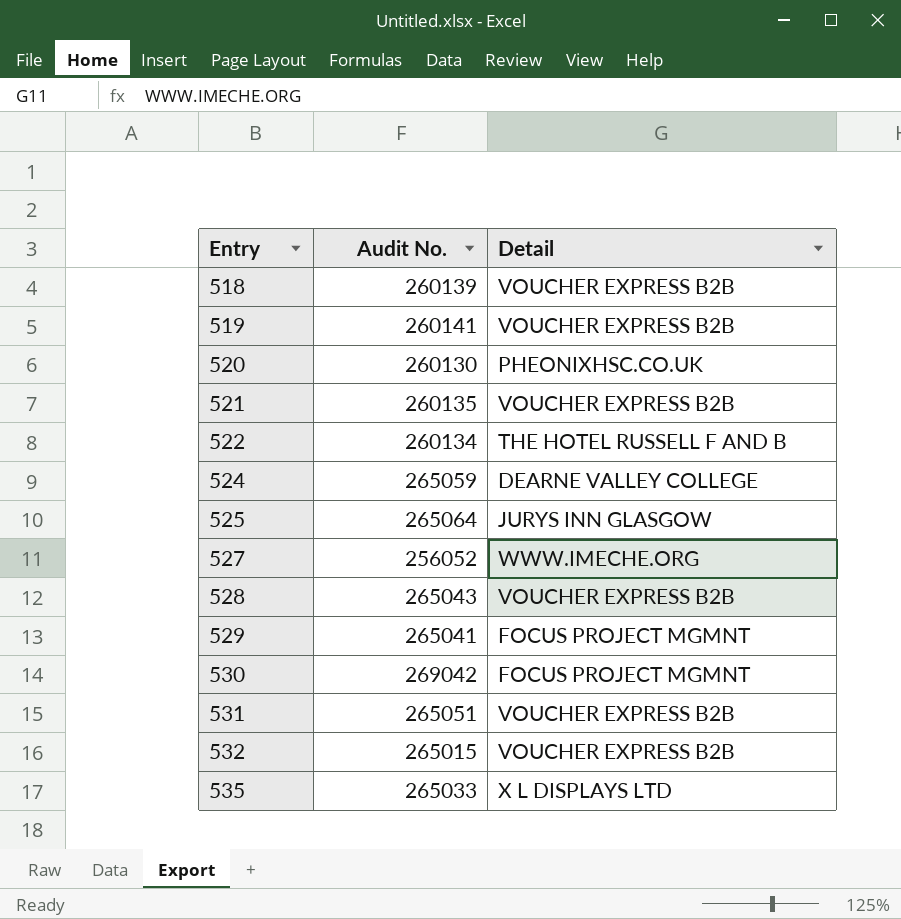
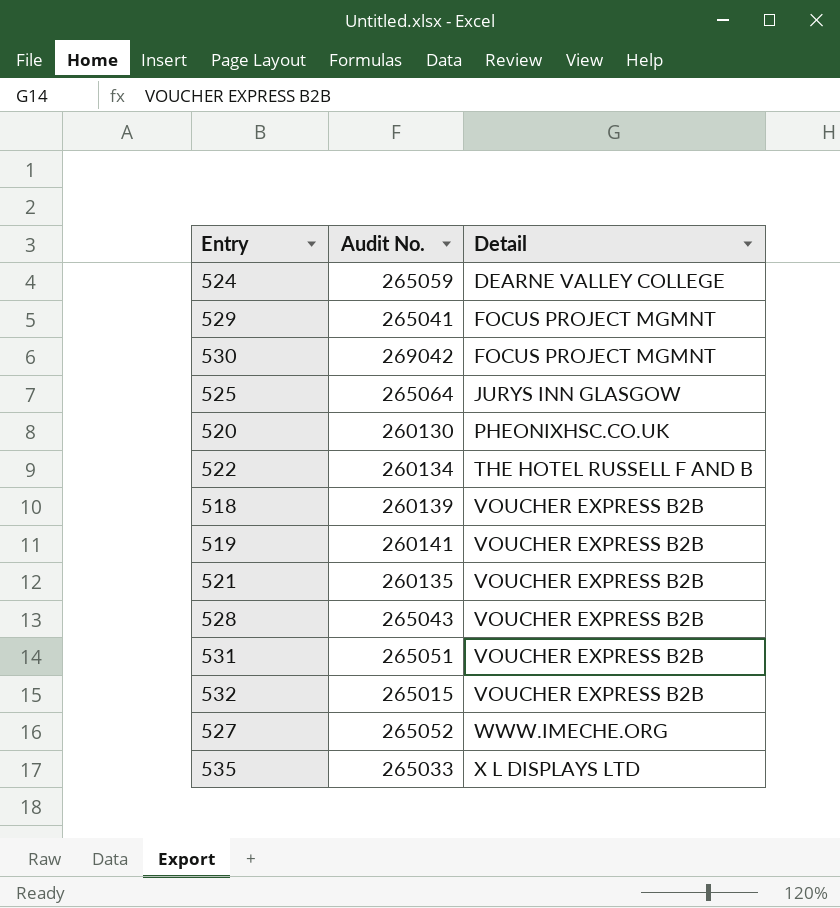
row order: Entry ascending -> Detail ascending
527 | Audit No.: 256052 -> 265052

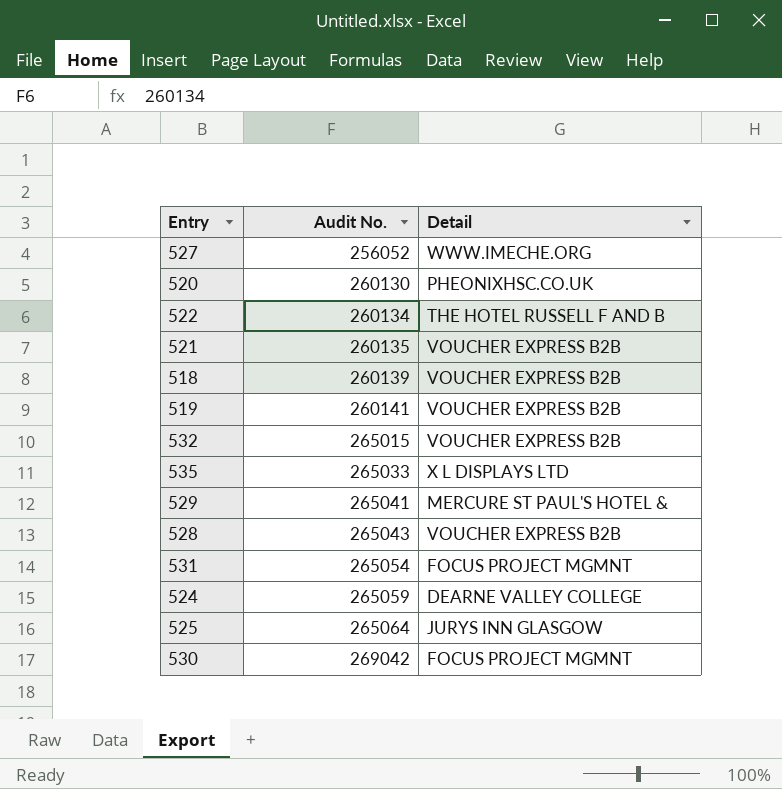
row order: Detail ascending -> Audit No. ascending
527 | Audit No.: 265052 -> 256052
529 | Detail: FOCUS PROJECT MGMNT -> MERCURE ST PAUL'S HOTEL &
531 | Audit No.: 265051 -> 265054
531 | Detail: VOUCHER EXPRESS B2B -> FOCUS PROJECT MGMNT

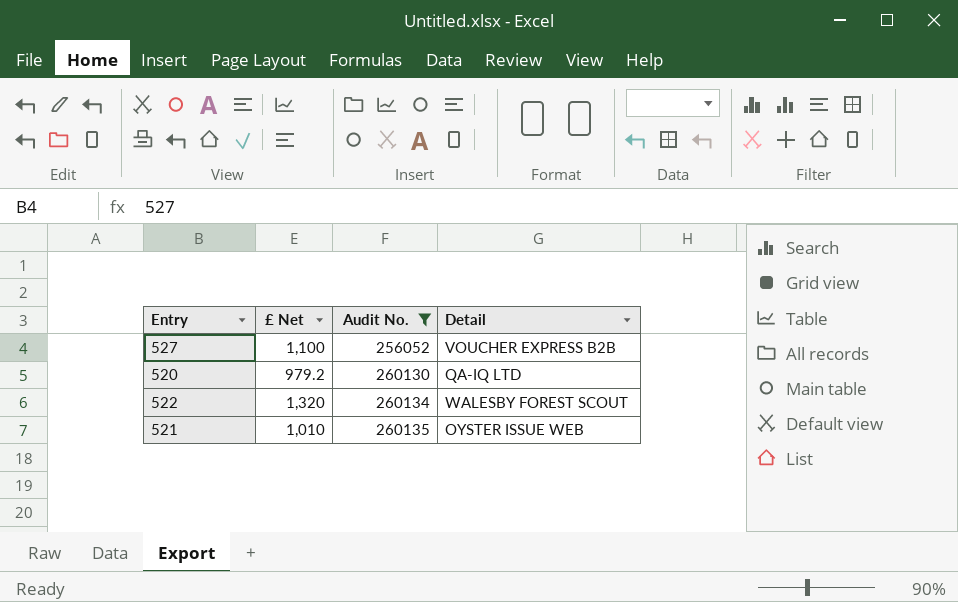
filter: none -> Audit No. <= 260135
column £ Net | position: none -> 2
527 | Detail: WWW.IMECHE.ORG -> VOUCHER EXPRESS B2B
520 | Detail: PHEONIXHSC.CO.UK -> QA-IQ LTD
522 | Detail: THE HOTEL RUSSELL F AND B -> WALESBY FOREST SCOUT
521 | Detail: VOUCHER EXPRESS B2B -> OYSTER ISSUE WEB

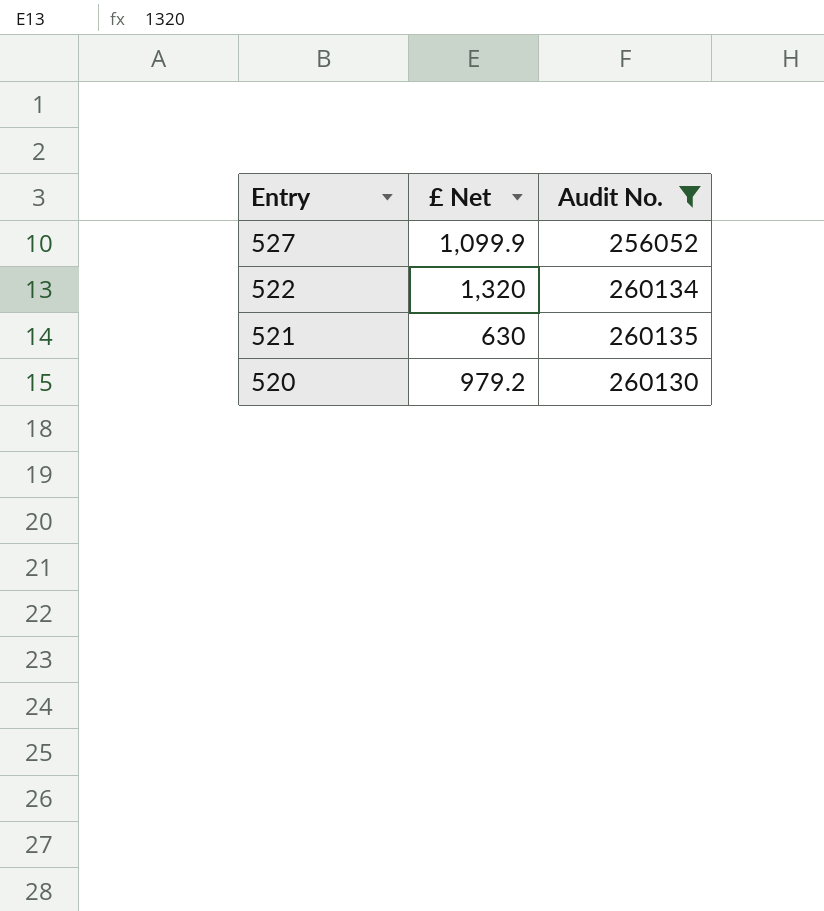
row order: Audit No. ascending -> Entry descending
column Detail | position: 4 -> none
527 | £ Net: 1,100 -> 1,099.9
521 | £ Net: 1,010 -> 630

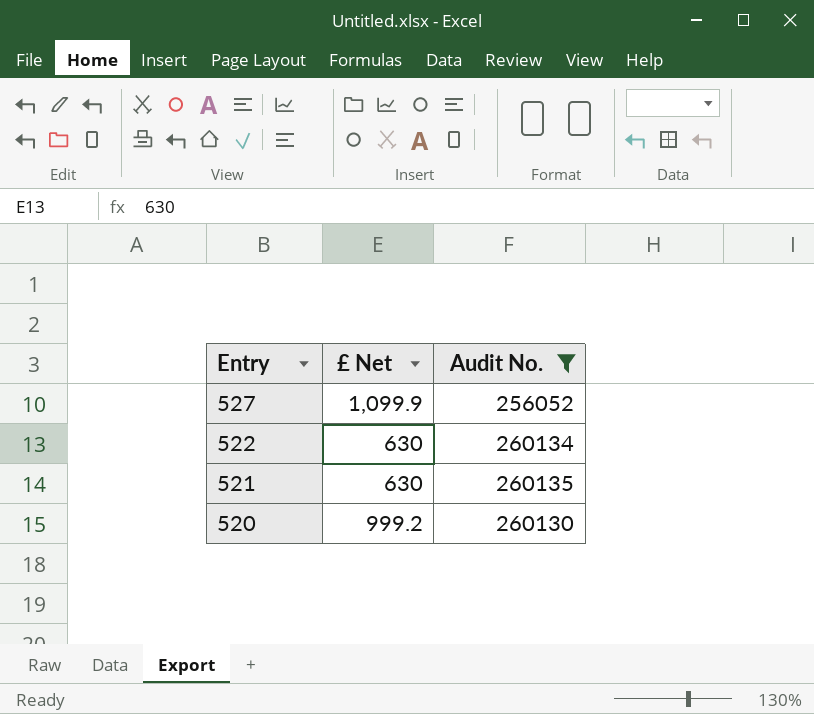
522 | £ Net: 1,320 -> 630
520 | £ Net: 979.2 -> 999.2

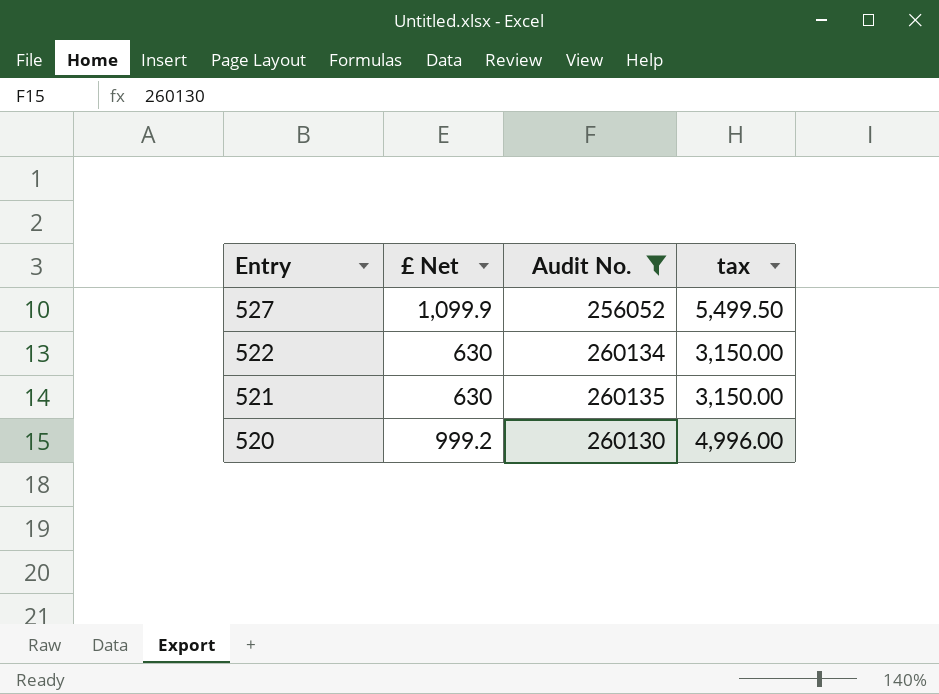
column tax | formula: none -> [£ Net] * 5

